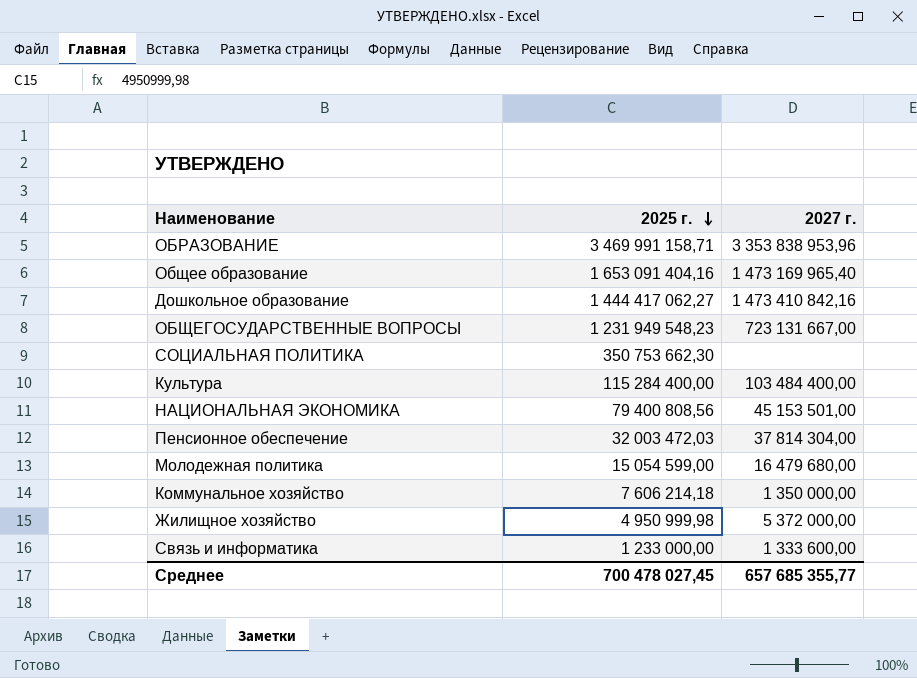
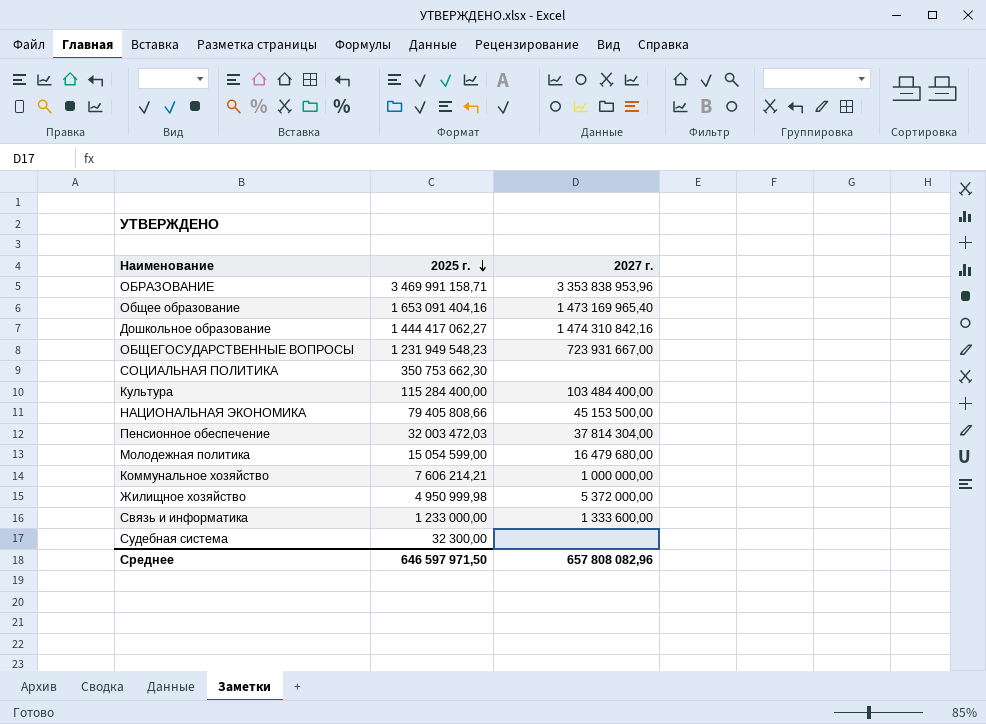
Дошкольное образование | 2027 г.: 1 473 410 842,16 -> 1 474 310 842,16
ОБЩЕГОСУДАРСТВЕННЫЕ ВОПРОСЫ | 2027 г.: 723 131 667,00 -> 723 931 667,00
НАЦИОНАЛЬНАЯ ЭКОНОМИКА | 2025 г.: 79 400 808,56 -> 79 405 808,66
НАЦИОНАЛЬНАЯ ЭКОНОМИКА | 2027 г.: 45 153 501,00 -> 45 153 500,00
Коммунальное хозяйство | 2025 г.: 7 606 214,18 -> 7 606 214,21
Коммунальное хозяйство | 2027 г.: 1 350 000,00 -> 1 000 000,00
row Судебная система: none -> 32 300,00 | none
Среднее | 2025 г.: 700 478 027,45 -> 646 597 971,50
Среднее | 2027 г.: 657 685 355,77 -> 657 808 082,96

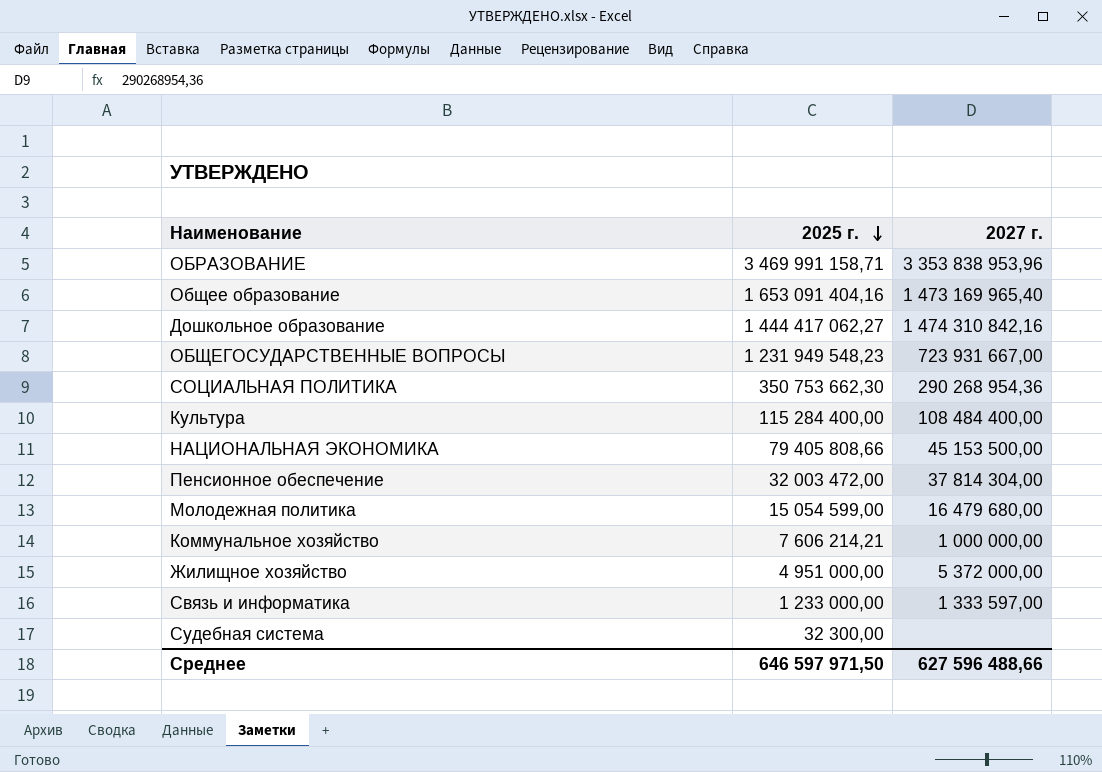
СОЦИАЛЬНАЯ ПОЛИТИКА | 2027 г.: none -> 290 268 954,36
Культура | 2027 г.: 103 484 400,00 -> 108 484 400,00
Пенсионное обеспечение | 2025 г.: 32 003 472,03 -> 32 003 472,00
Жилищное хозяйство | 2025 г.: 4 950 999,98 -> 4 951 000,00
Связь и информатика | 2027 г.: 1 333 600,00 -> 1 333 597,00
Среднее | 2027 г.: 657 808 082,96 -> 627 596 488,66

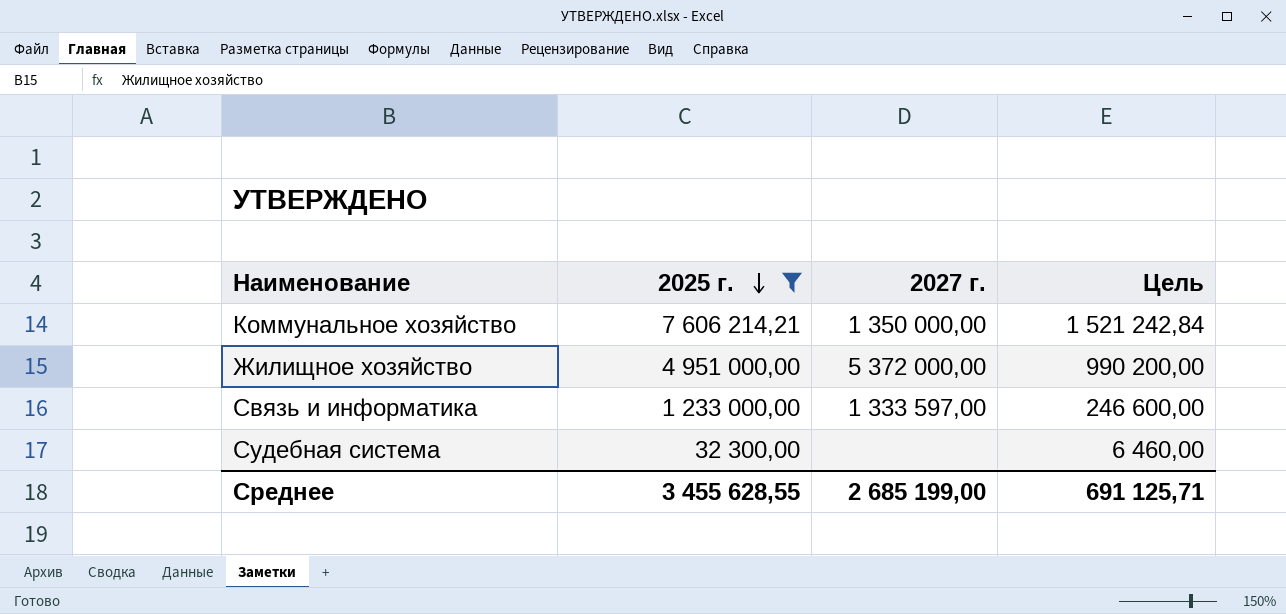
filter: none -> 2025 г. <= 7 606 214,21
column Цель | formula: none -> [2025 г.] * 0,2
Коммунальное хозяйство | 2027 г.: 1 000 000,00 -> 1 350 000,00
Среднее | 2025 г.: 646 597 971,50 -> 3 455 628,55
Среднее | 2027 г.: 627 596 488,66 -> 2 685 199,00

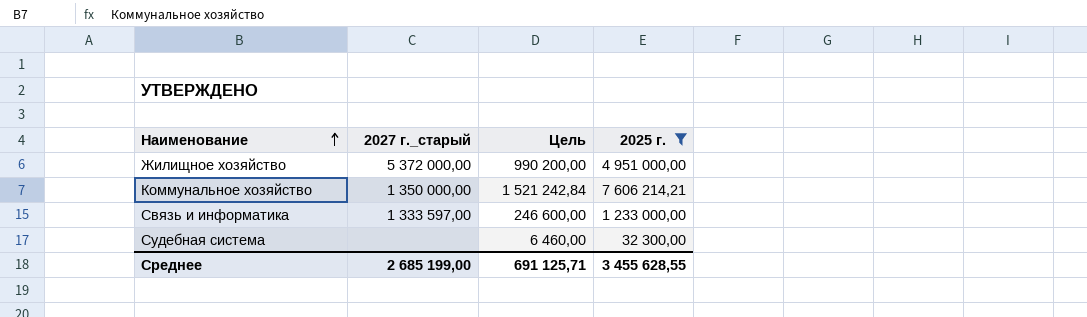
row order: 2025 г. descending -> Наименование ascending
column name: 2027 г. -> 2027 г._старый
column 2025 г. | position: 2 -> 4

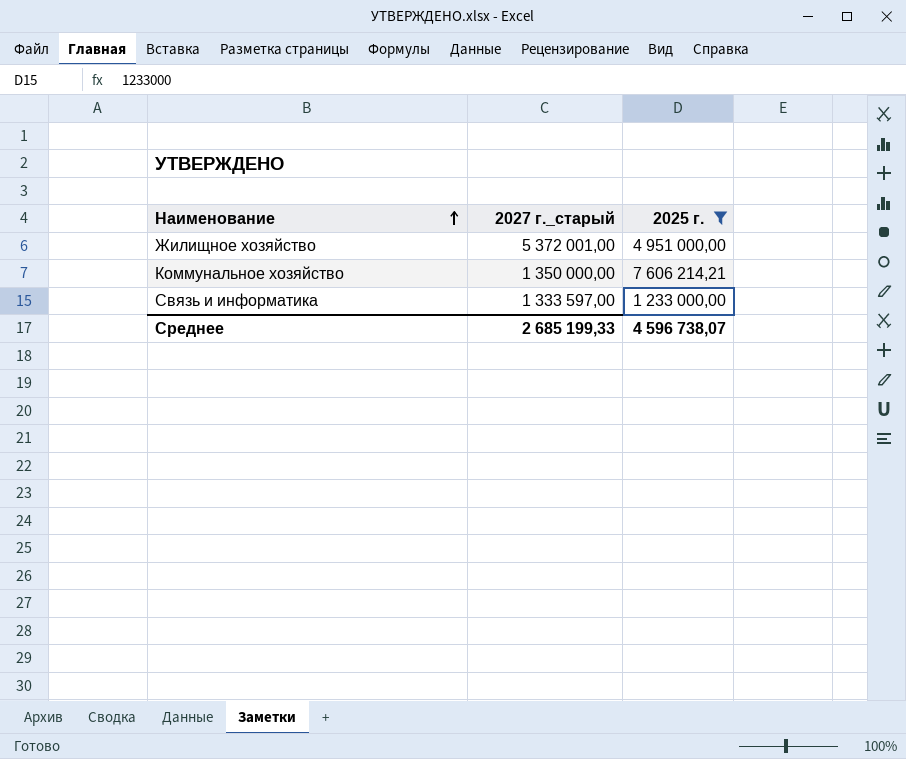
column Цель | formula: [2025 г.] * 0,2 -> none
row Судебная система: none | 6 460,00 | 32 300,00 -> none
Жилищное хозяйство | 2027 г._старый: 5 372 000,00 -> 5 372 001,00
Среднее | 2027 г._старый: 2 685 199,00 -> 2 685 199,33
Среднее | 2025 г.: 3 455 628,55 -> 4 596 738,07

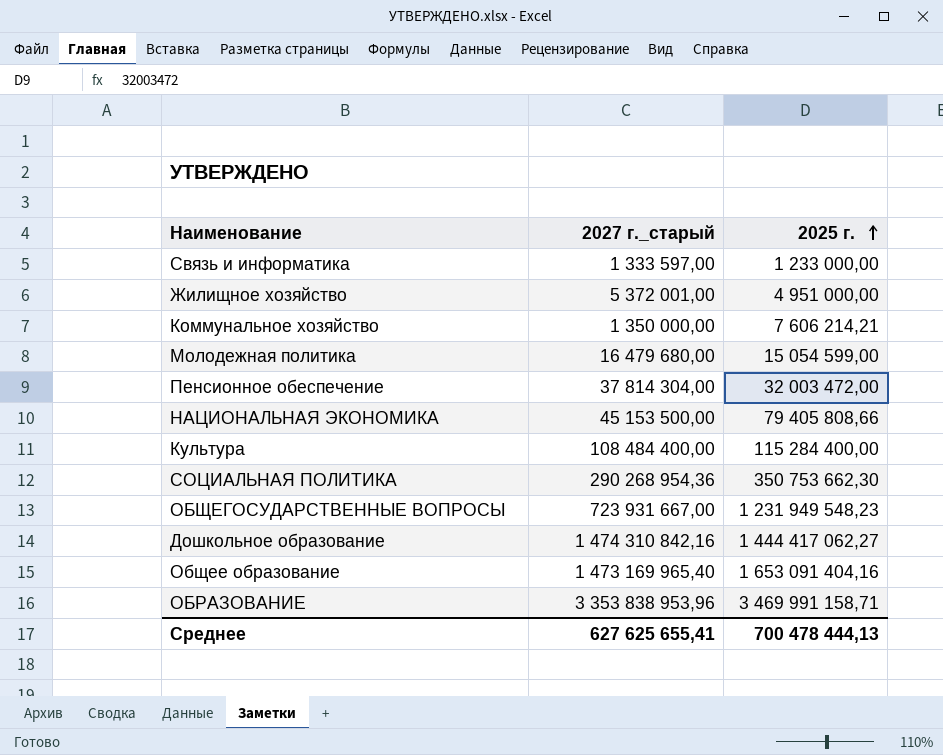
filter: 2025 г. <= 7 606 214,21 -> none
row order: Наименование ascending -> 2025 г. ascending
Среднее | 2027 г._старый: 2 685 199,33 -> 627 625 655,41
Среднее | 2025 г.: 4 596 738,07 -> 700 478 444,13

